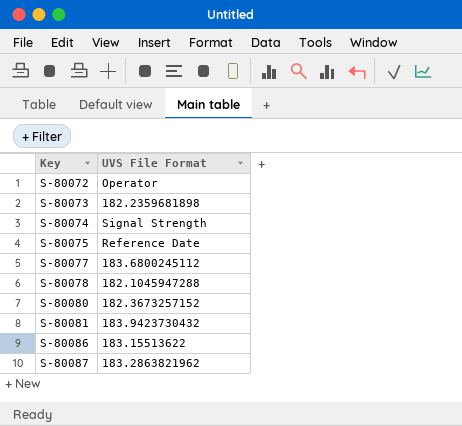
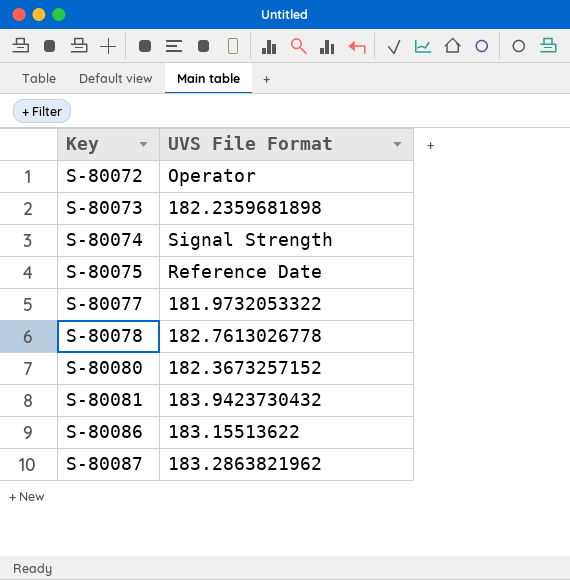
S-80077 | UVS File Format: 183.6800245112 -> 181.9732053322
S-80078 | UVS File Format: 182.1045947288 -> 182.7613026778

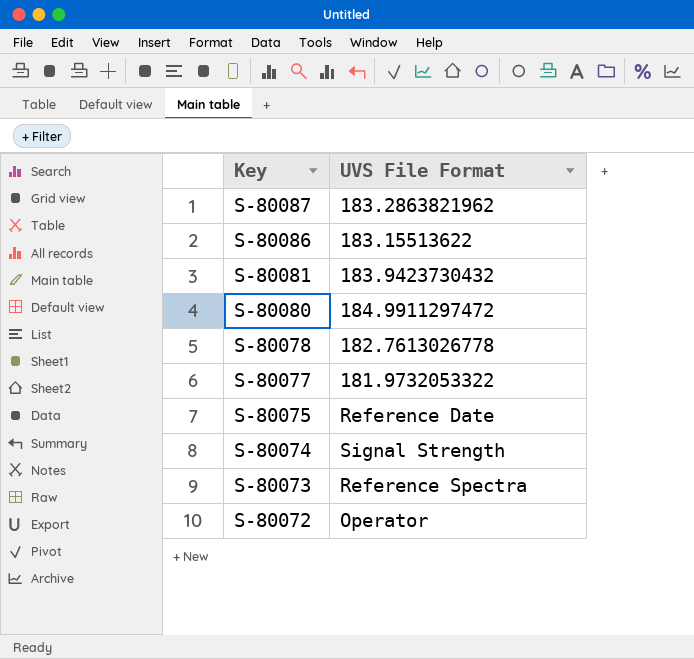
row order: Key ascending -> Key descending
S-80080 | UVS File Format: 182.3673257152 -> 184.9911297472
S-80073 | UVS File Format: 182.2359681898 -> Reference Spectra

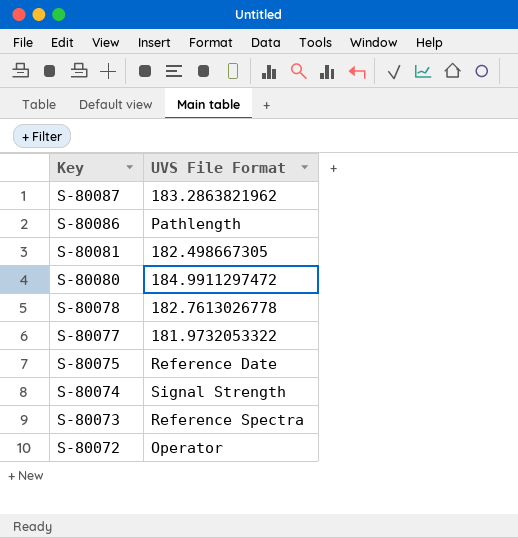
S-80086 | UVS File Format: 183.15513622 -> Pathlength
S-80081 | UVS File Format: 183.9423730432 -> 182.498667305

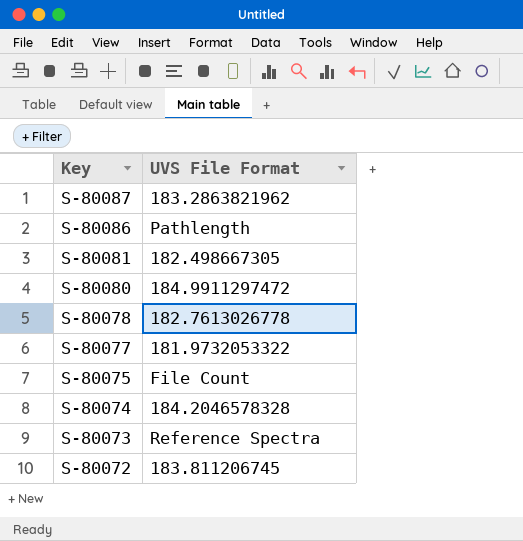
S-80075 | UVS File Format: Reference Date -> File Count
S-80074 | UVS File Format: Signal Strength -> 184.2046578328
S-80072 | UVS File Format: Operator -> 183.811206745

